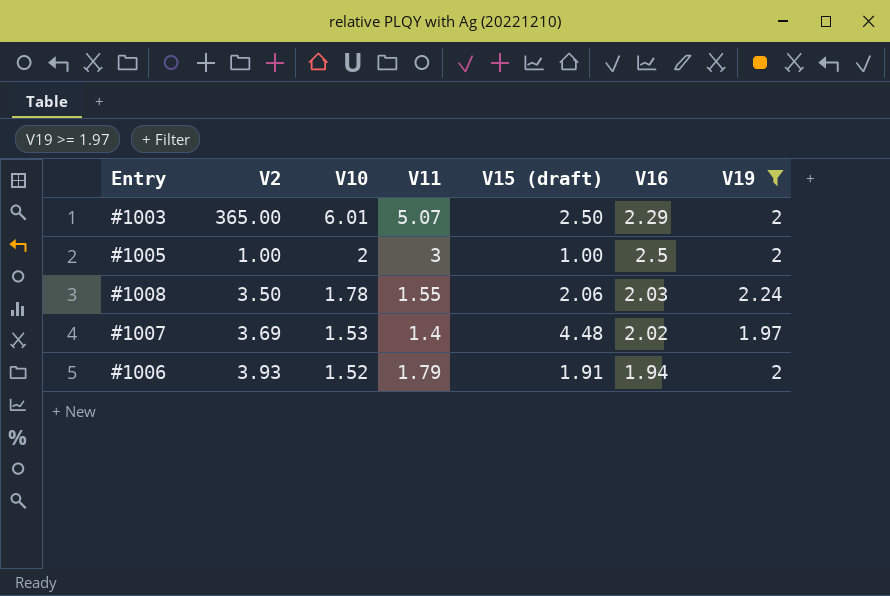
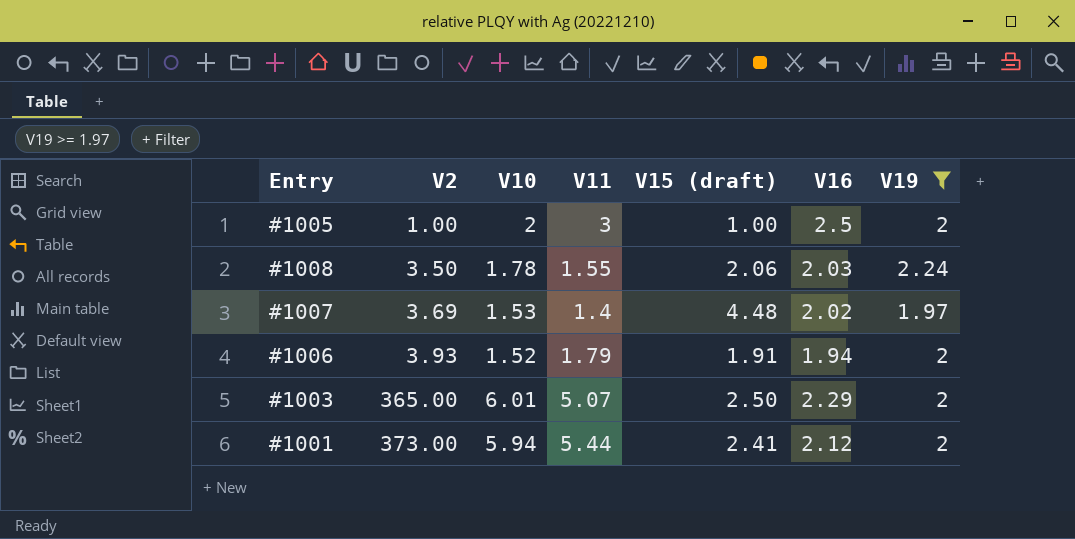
row order: V10 descending -> V2 ascending
row #1001: none -> 373.00 | 5.94 | 5.44 | 2.41 | 2.12 | 2

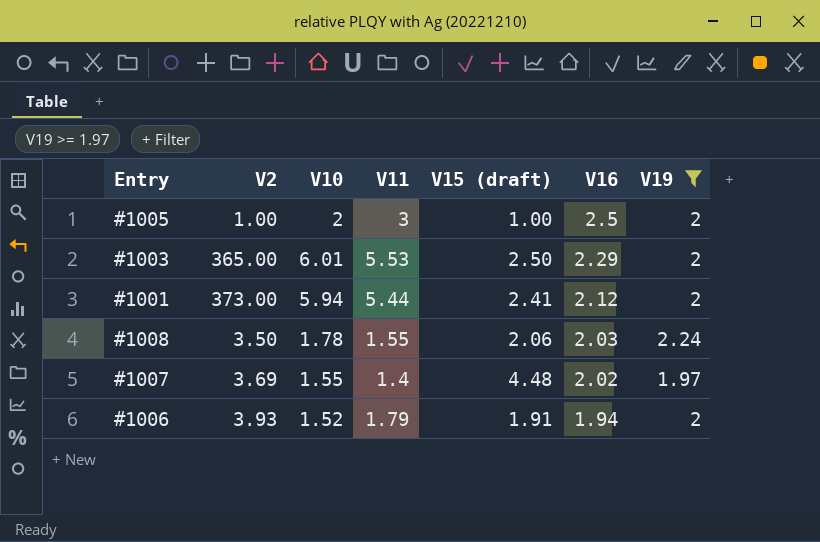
row order: V2 ascending -> V16 descending
#1003 | V11: 5.07 -> 5.53
#1007 | V10: 1.53 -> 1.55

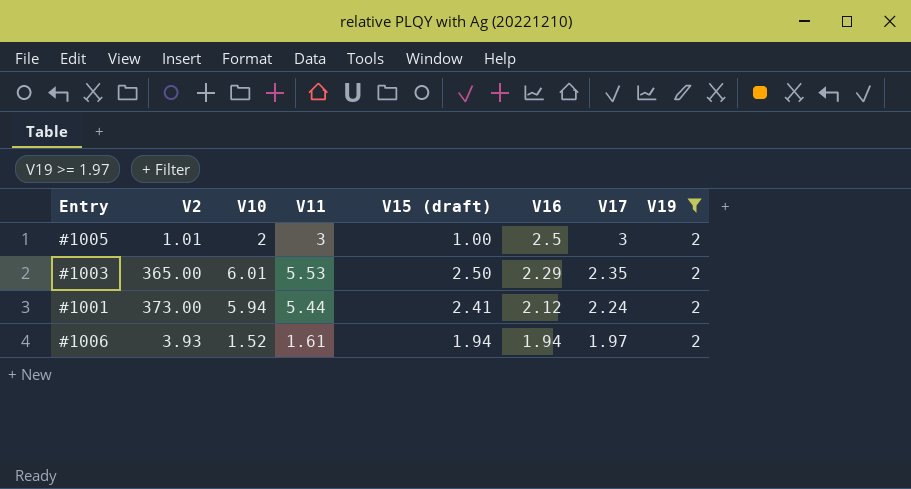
column V17 | position: none -> 7
row #1008: 3.50 | 1.78 | 1.55 | 2.06 | 2.03 | 2.24 -> none
row #1007: 3.69 | 1.55 | 1.4 | 4.48 | 2.02 | 1.97 -> none
#1005 | V2: 1.00 -> 1.01
#1006 | V11: 1.79 -> 1.61
#1006 | V15 (draft): 1.91 -> 1.94

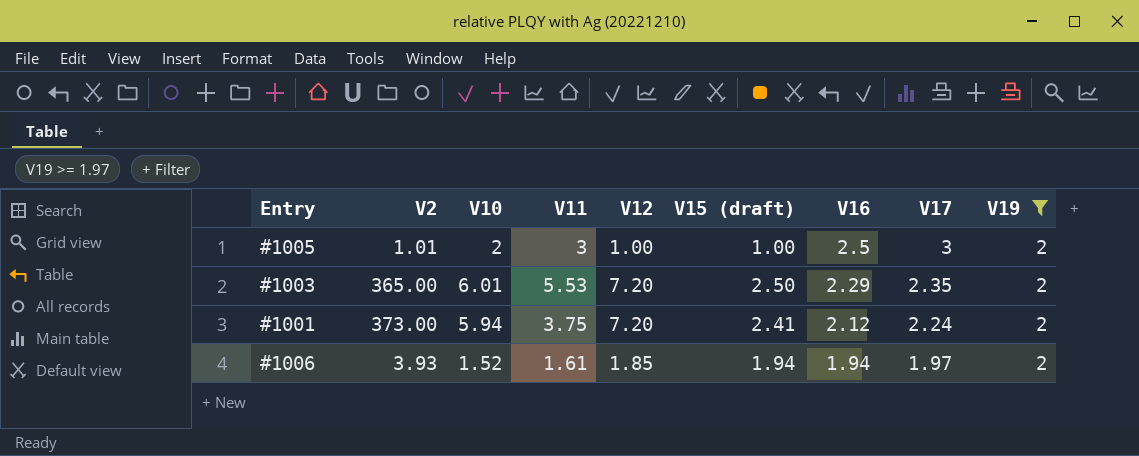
column V12 | position: none -> 5
#1001 | V11: 5.44 -> 3.75

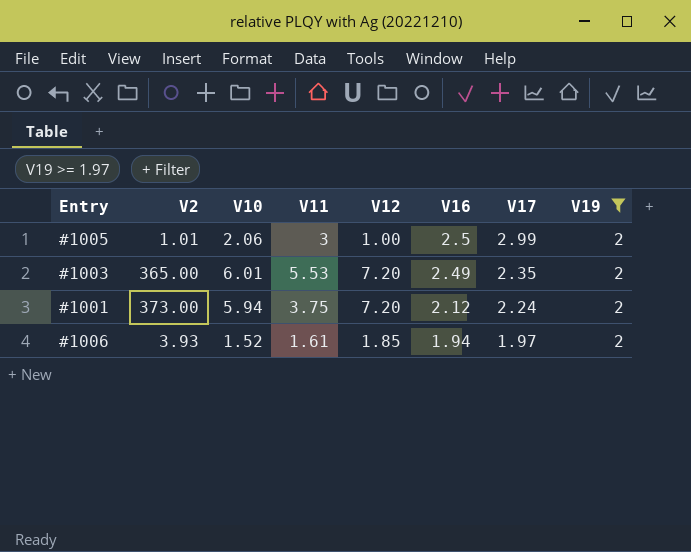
column V15 (draft) | position: 6 -> none
#1005 | V10: 2 -> 2.06
#1005 | V17: 3 -> 2.99
#1003 | V16: 2.29 -> 2.49

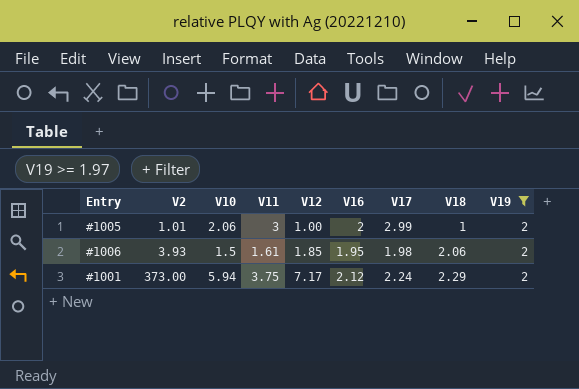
row order: V16 descending -> V2 ascending
column V18 | position: none -> 8
row #1003: 365.00 | 6.01 | 5.53 | 7.20 | 2.49 | 2.35 | 2 -> none
#1005 | V16: 2.5 -> 2
#1006 | V10: 1.52 -> 1.5
#1006 | V16: 1.94 -> 1.95
#1006 | V17: 1.97 -> 1.98
#1001 | V12: 7.20 -> 7.17

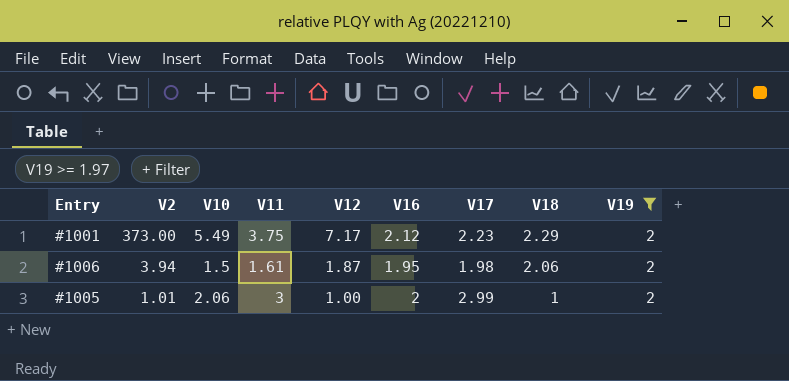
row order: V2 ascending -> V2 descending
#1001 | V10: 5.94 -> 5.49
#1001 | V17: 2.24 -> 2.23
#1006 | V2: 3.93 -> 3.94
#1006 | V12: 1.85 -> 1.87

